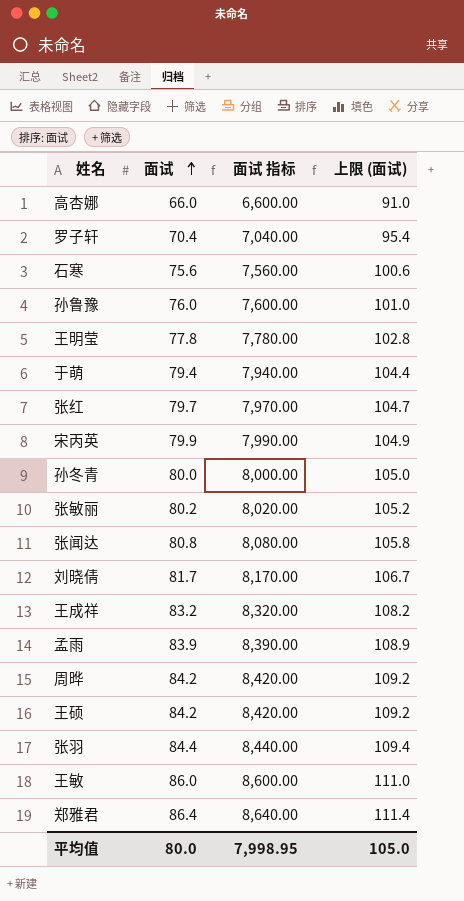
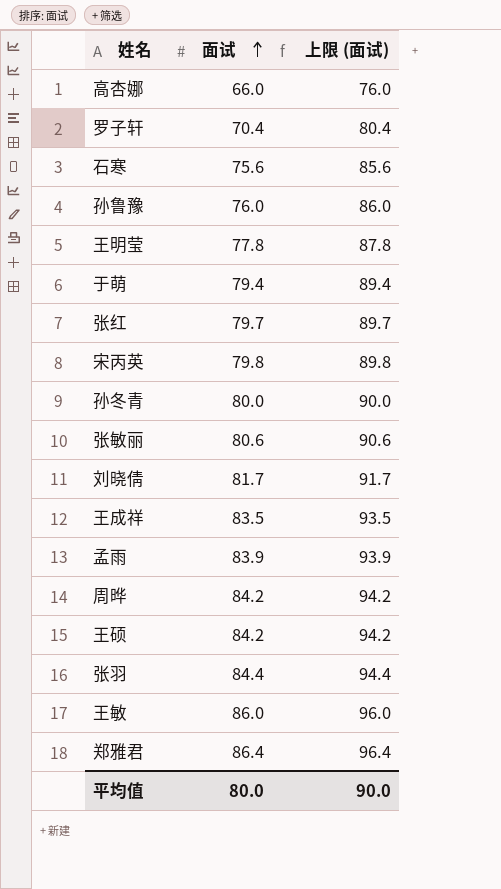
column 面试 指标 | formula: [面试] * 100 -> none
column 上限 (面试) | formula: [面试] + 25 -> [面试] + 10
row 张闻达: 80.8 | 8,080.00 | 105.8 -> none
宋丙英 | 面试: 79.9 -> 79.8
张敏丽 | 面试: 80.2 -> 80.6
王成祥 | 面试: 83.2 -> 83.5
平均值 | 上限 (面试): 105.0 -> 90.0

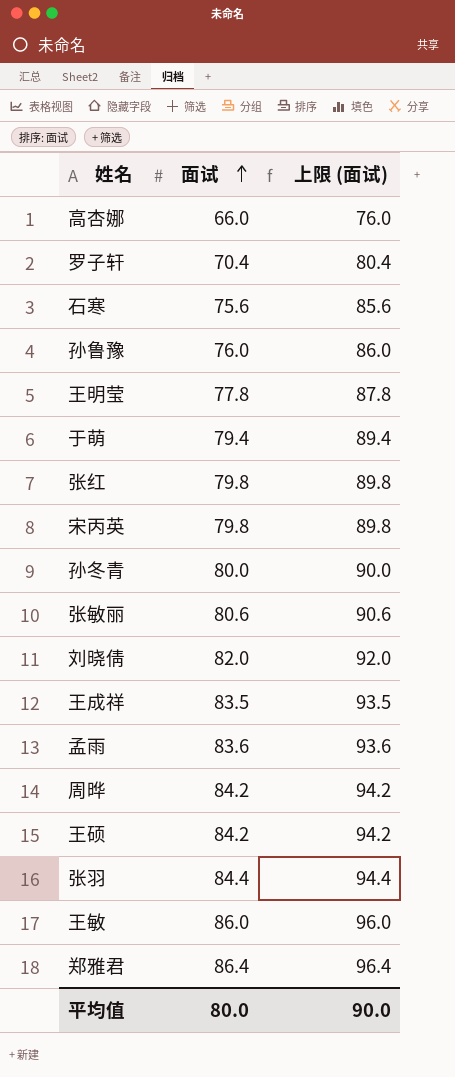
张红 | 面试: 79.7 -> 79.8
张红 | 上限 (面试): 89.7 -> 89.8
刘晓倩 | 面试: 81.7 -> 82.0
刘晓倩 | 上限 (面试): 91.7 -> 92.0
孟雨 | 面试: 83.9 -> 83.6
孟雨 | 上限 (面试): 93.9 -> 93.6

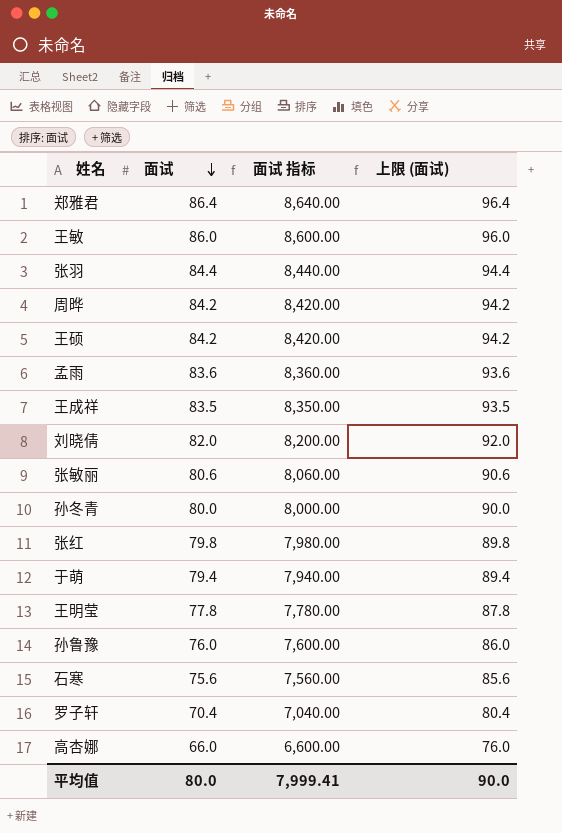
row order: 面试 ascending -> 面试 descending
column 面试 指标 | formula: none -> [面试] * 100
row 宋丙英: 79.8 | 89.8 -> none

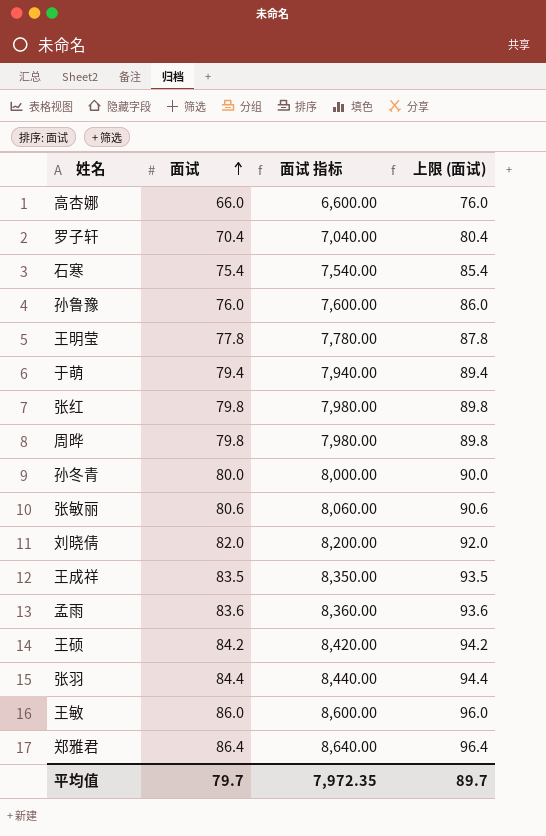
row order: 面试 descending -> 面试 ascending
石寒 | 面试: 75.6 -> 75.4
石寒 | 面试 指标: 7,560.00 -> 7,540.00
石寒 | 上限 (面试): 85.6 -> 85.4
周晔 | 面试: 84.2 -> 79.8
周晔 | 面试 指标: 8,420.00 -> 7,980.00
周晔 | 上限 (面试): 94.2 -> 89.8
平均值 | 面试: 80.0 -> 79.7
平均值 | 面试 指标: 7,999.41 -> 7,972.35
平均值 | 上限 (面试): 90.0 -> 89.7

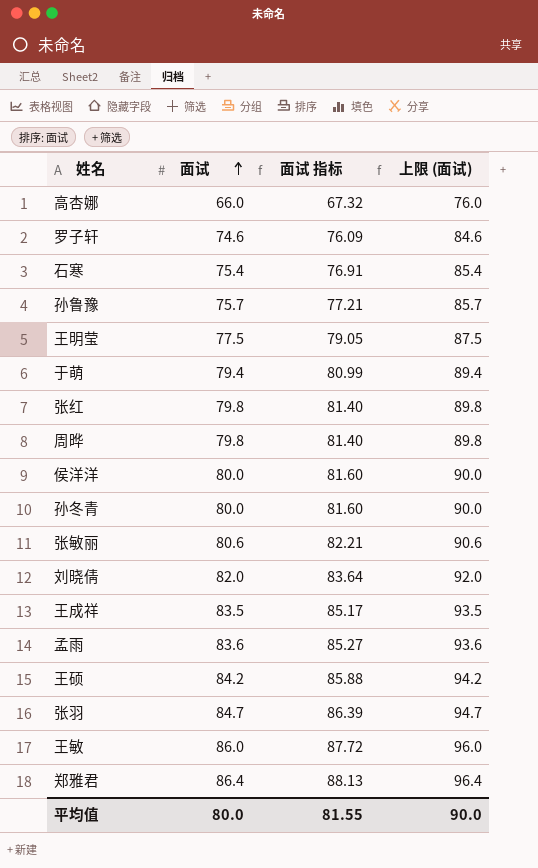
column 面试 指标 | formula: [面试] * 100 -> [面试] * 1.02
罗子轩 | 面试: 70.4 -> 74.6
罗子轩 | 上限 (面试): 80.4 -> 84.6
孙鲁豫 | 面试: 76.0 -> 75.7
孙鲁豫 | 上限 (面试): 86.0 -> 85.7
王明莹 | 面试: 77.8 -> 77.5
王明莹 | 上限 (面试): 87.8 -> 87.5
row 侯洋洋: none -> 80.0 | 81.60 | 90.0
张羽 | 面试: 84.4 -> 84.7
张羽 | 上限 (面试): 94.4 -> 94.7
平均值 | 面试: 79.7 -> 80.0
平均值 | 面试 指标: 7,972.35 -> 81.55
平均值 | 上限 (面试): 89.7 -> 90.0

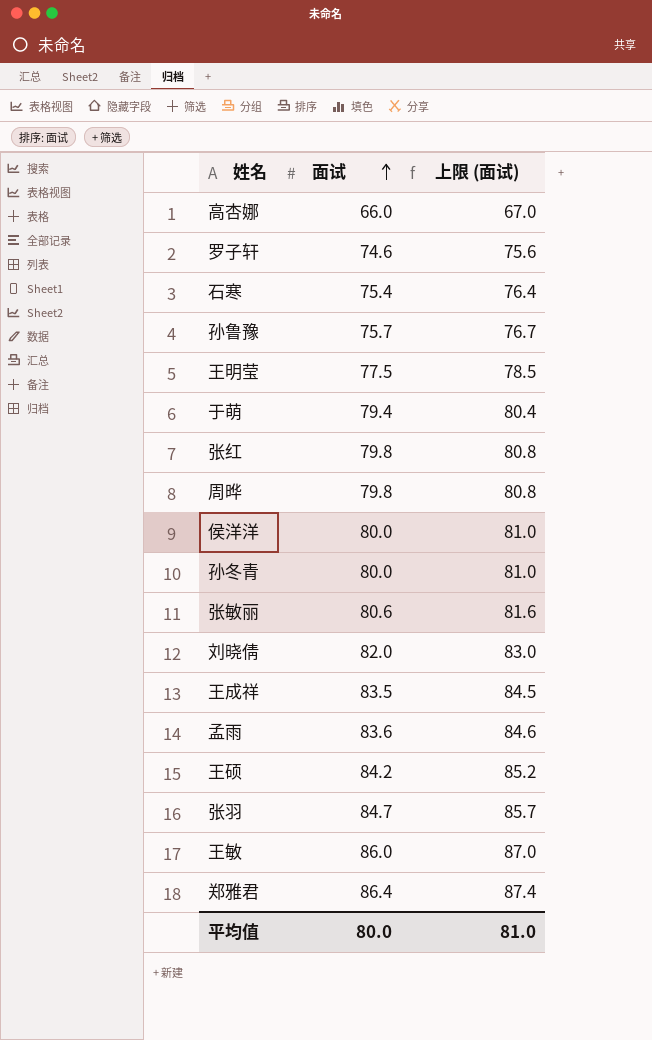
column 面试 指标 | formula: [面试] * 1.02 -> none
column 上限 (面试) | formula: [面试] + 10 -> [面试] + 1
平均值 | 上限 (面试): 90.0 -> 81.0

